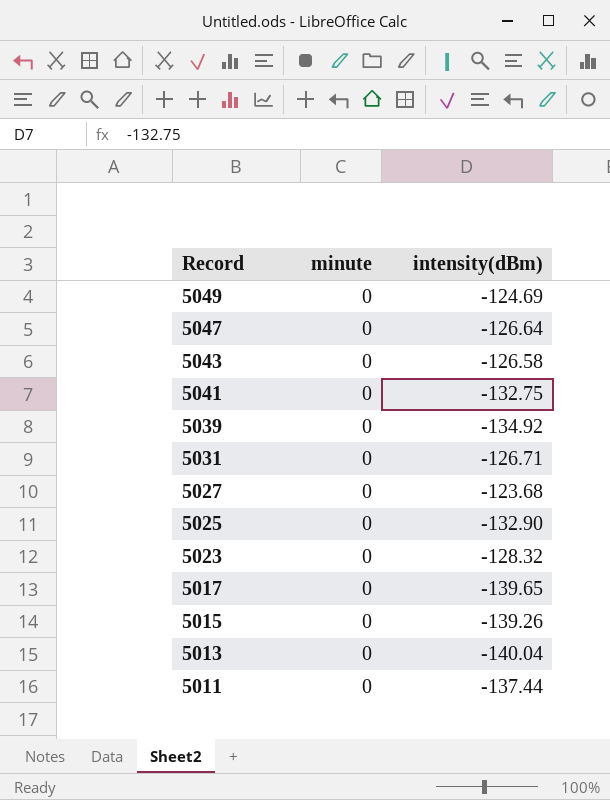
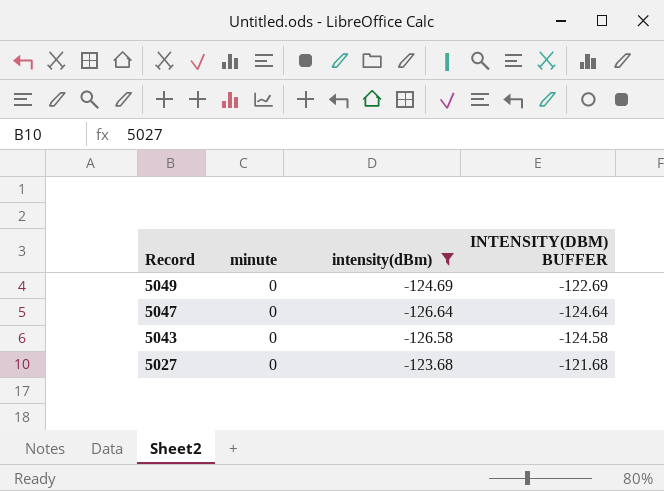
filter: none -> intensity(dBm) >= -126.64
column INTENSITY(DBM) BUFFER | formula: none -> [intensity(dBm)] + 2

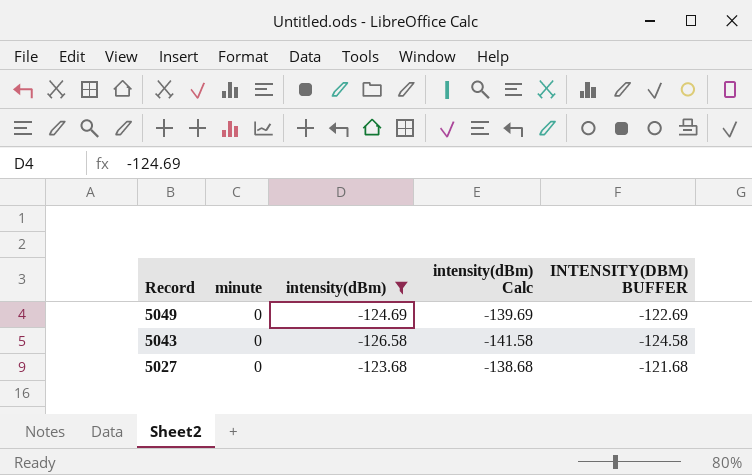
column intensity(dBm) Calc | formula: none -> [intensity(dBm)] - 15
row 5047: 0 | -126.64 | -124.64 -> none

